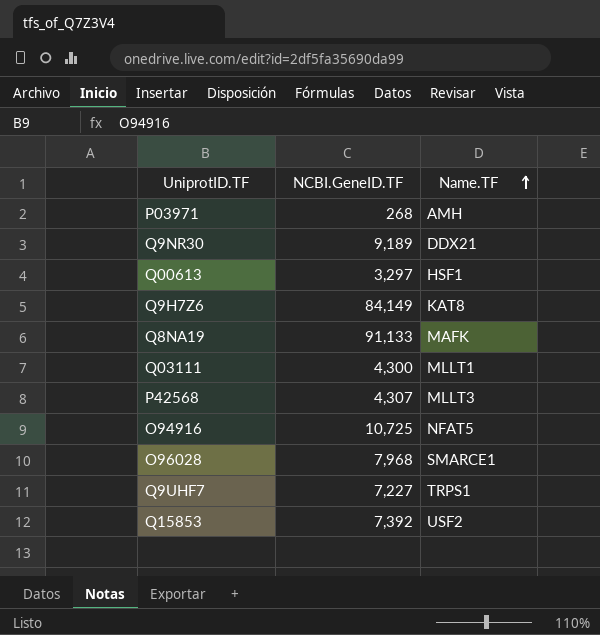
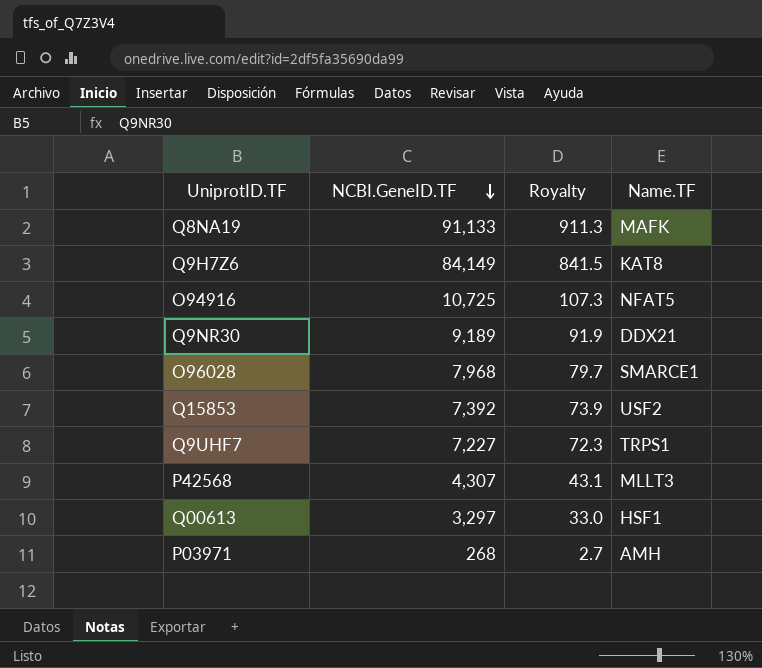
row order: Name.TF ascending -> NCBI.GeneID.TF descending
column Royalty | formula: none -> [NCBI.GeneID.TF] * 0.01
row Q03111: 4,300 | MLLT1 -> none

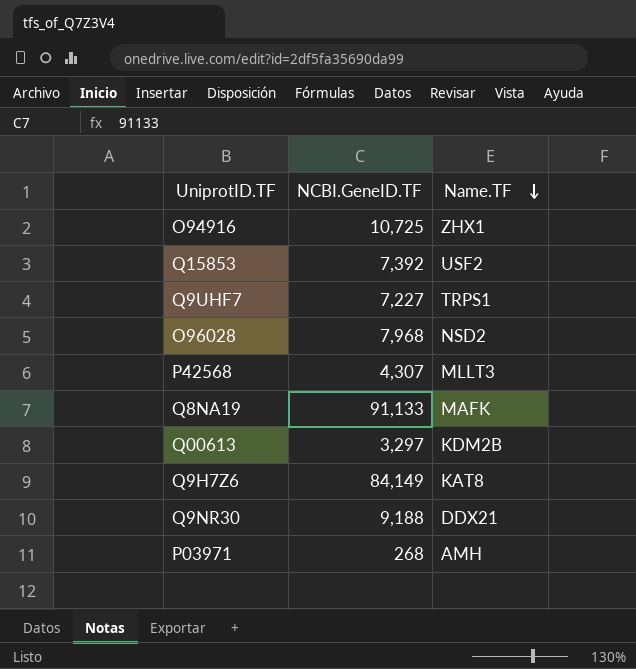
row order: NCBI.GeneID.TF descending -> Name.TF descending
column Royalty | formula: [NCBI.GeneID.TF] * 0.01 -> none
O94916 | Name.TF: NFAT5 -> ZHX1
O96028 | Name.TF: SMARCE1 -> NSD2
Q00613 | Name.TF: HSF1 -> KDM2B
Q9NR30 | NCBI.GeneID.TF: 9,189 -> 9,188

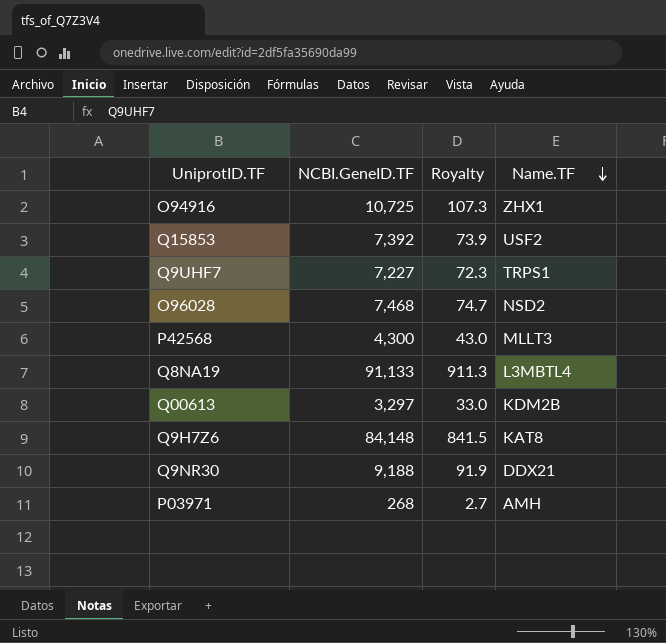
column Royalty | formula: none -> [NCBI.GeneID.TF] * 0.01
O96028 | NCBI.GeneID.TF: 7,968 -> 7,468
P42568 | NCBI.GeneID.TF: 4,307 -> 4,300
Q8NA19 | Name.TF: MAFK -> L3MBTL4
Q9H7Z6 | NCBI.GeneID.TF: 84,149 -> 84,148

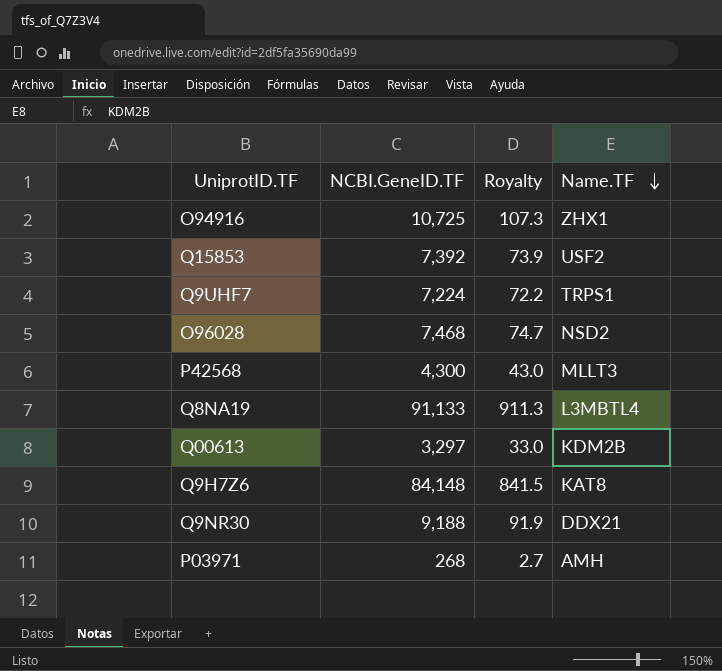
Q9UHF7 | NCBI.GeneID.TF: 7,227 -> 7,224
Q9UHF7 | Royalty: 72.3 -> 72.2

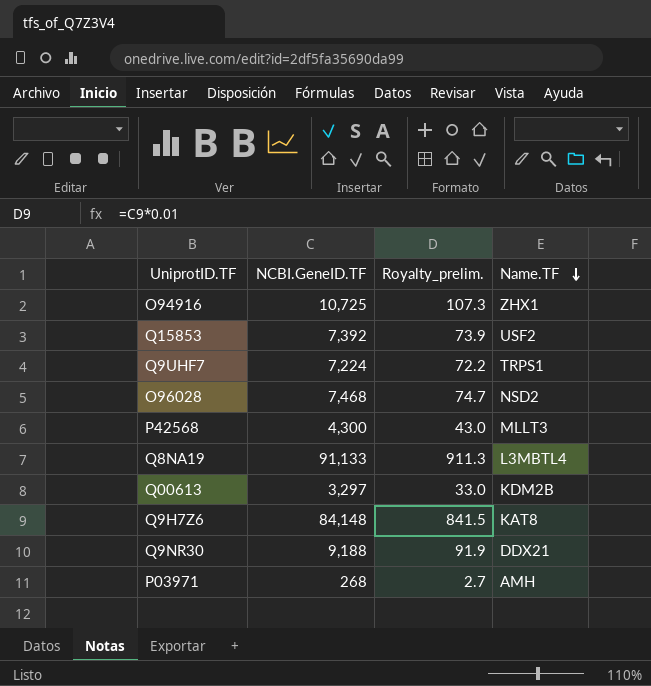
column name: Royalty -> Royalty_prelim.

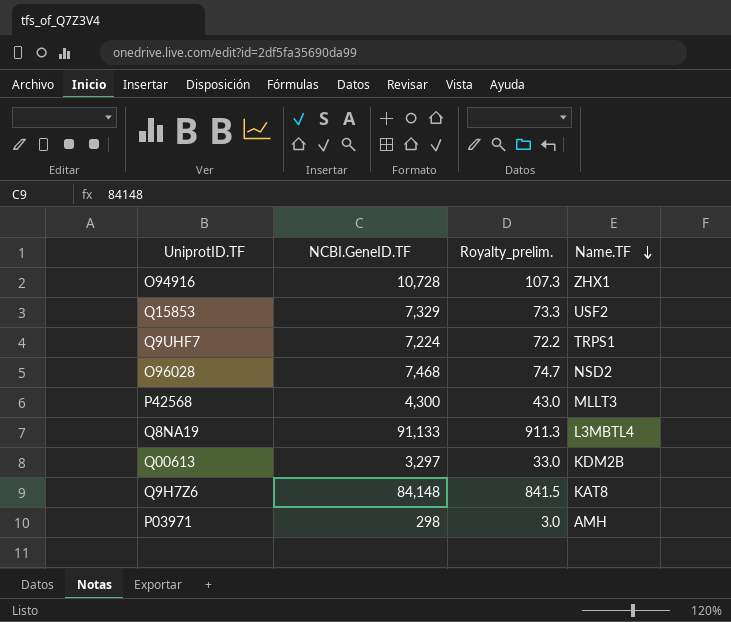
row Q9NR30: 9,188 | 91.9 | DDX21 -> none
O94916 | NCBI.GeneID.TF: 10,725 -> 10,728
Q15853 | NCBI.GeneID.TF: 7,392 -> 7,329
Q15853 | Royalty_prelim.: 73.9 -> 73.3
P03971 | NCBI.GeneID.TF: 268 -> 298
P03971 | Royalty_prelim.: 2.7 -> 3.0

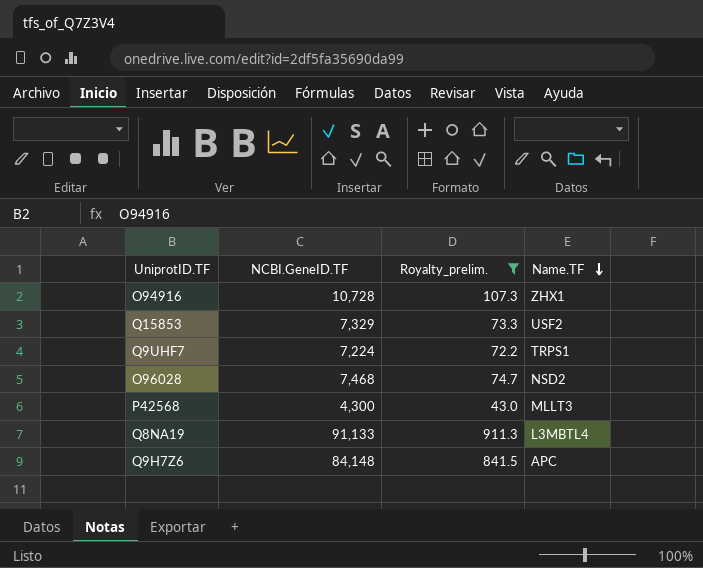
filter: none -> Royalty_prelim. >= 43.0
Q9H7Z6 | Name.TF: KAT8 -> APC

